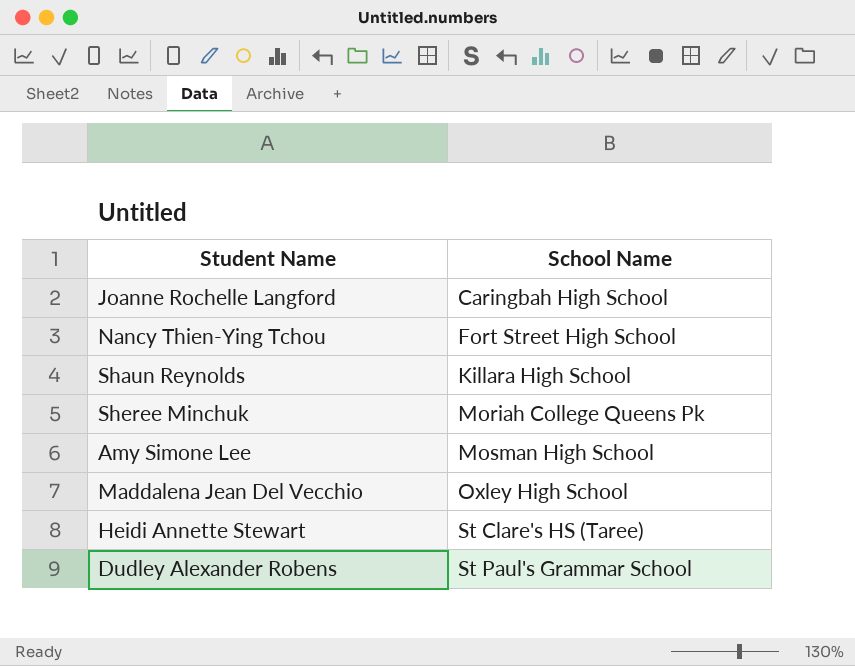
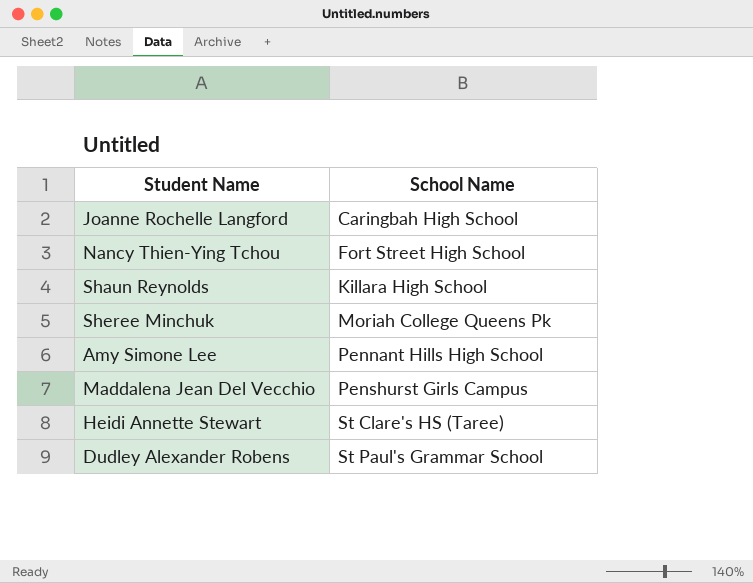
Amy Simone Lee | School Name: Mosman High School -> Pennant Hills High School
Maddalena Jean Del Vecchio | School Name: Oxley High School -> Penshurst Girls Campus

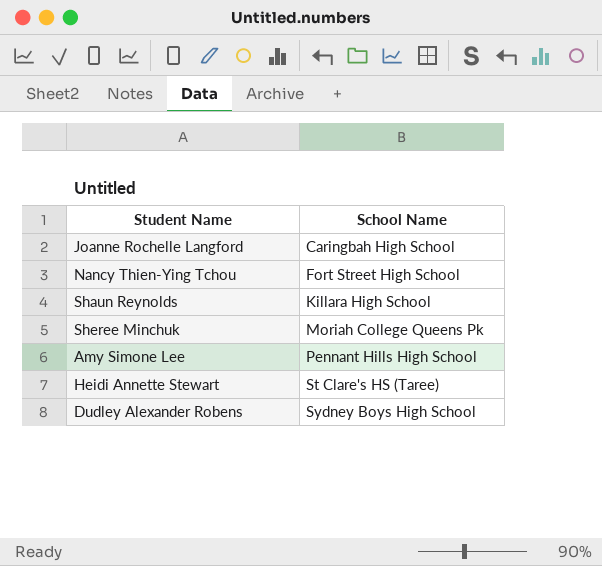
row Maddalena Jean Del Vecchio: Penshurst Girls Campus -> none
Dudley Alexander Robens | School Name: St Paul's Grammar School -> Sydney Boys High School

